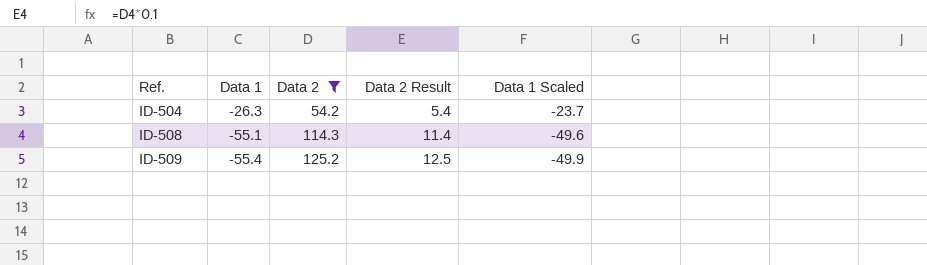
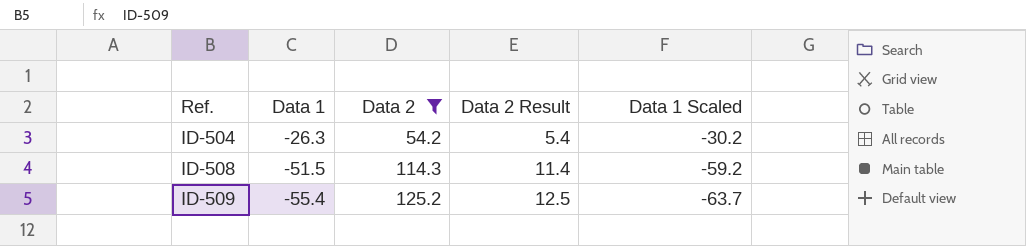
column Data 1 Scaled | formula: [Data 1] * 0.9 -> [Data 1] * 1.15
ID-508 | Data 1: -55.1 -> -51.5

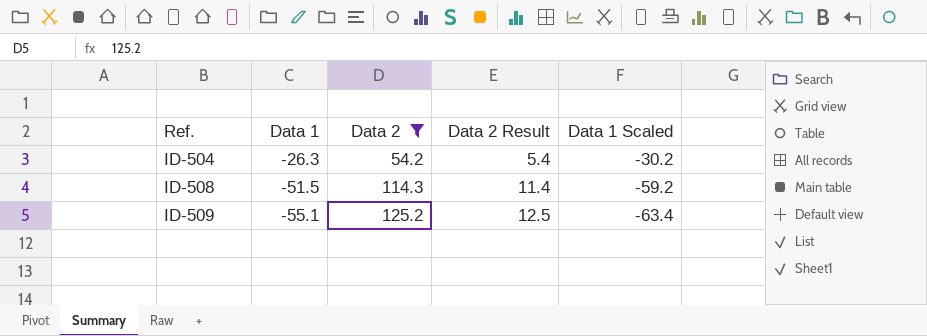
ID-509 | Data 1: -55.4 -> -55.1
ID-509 | Data 1 Scaled: -63.7 -> -63.4

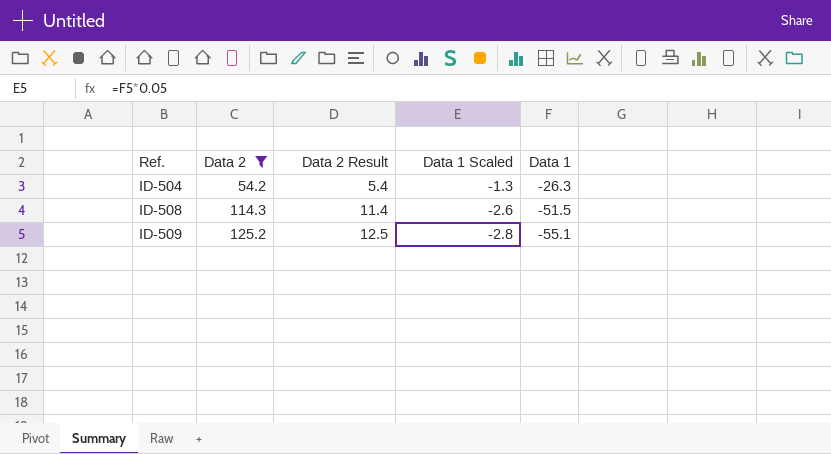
column Data 1 Scaled | formula: [Data 1] * 1.15 -> [Data 1] * 0.05
column Data 1 | position: 2 -> 5

